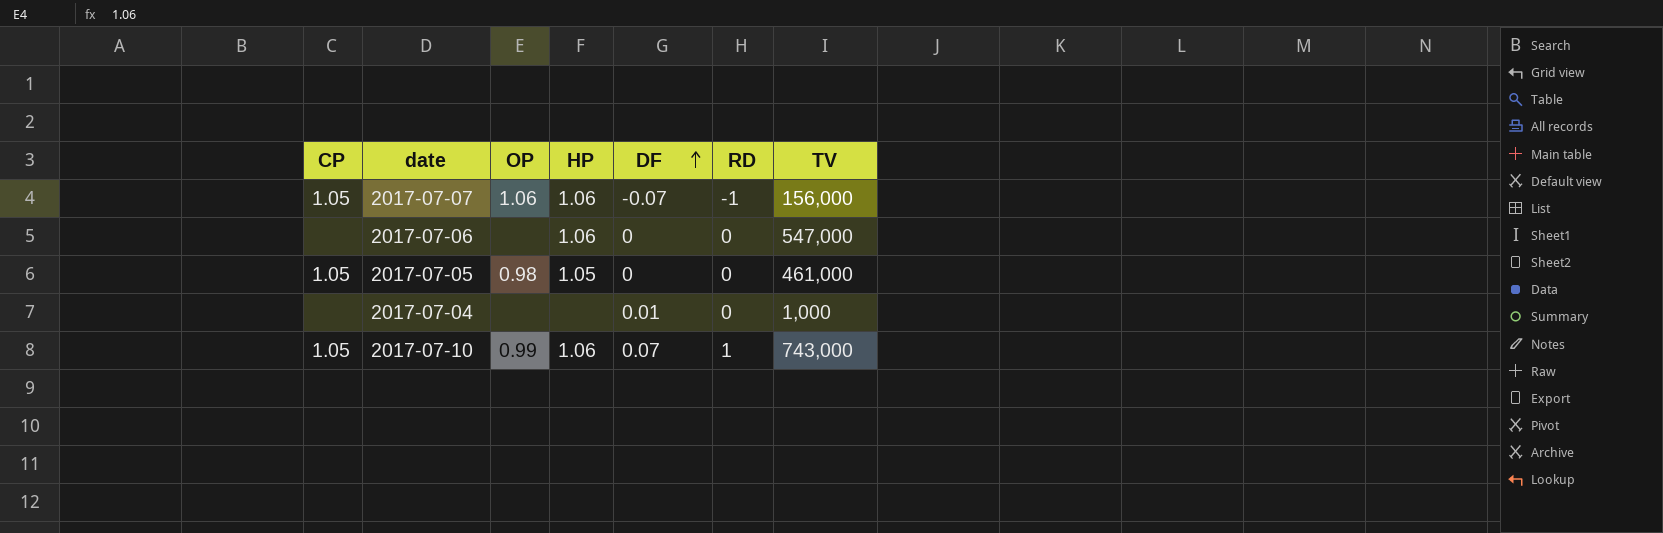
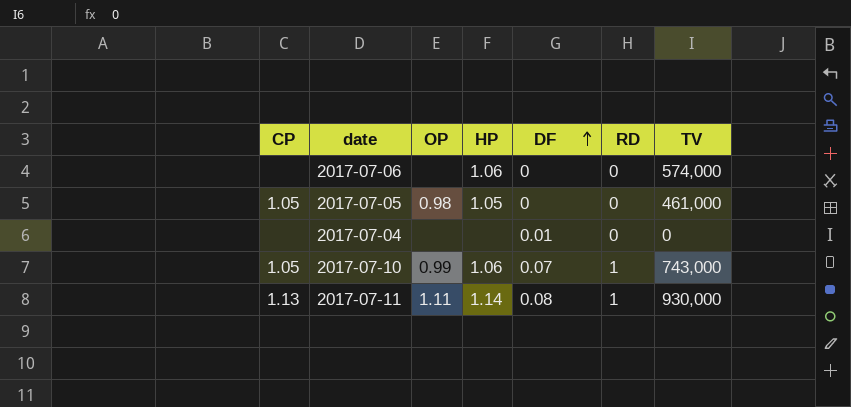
row 2017-07-07: 1.05 | 1.06 | 1.06 | -0.07 | -1 | 156,000 -> none
2017-07-06 | TV: 547,000 -> 574,000
2017-07-04 | TV: 1,000 -> 0
row 2017-07-11: none -> 1.13 | 1.11 | 1.14 | 0.08 | 1 | 930,000

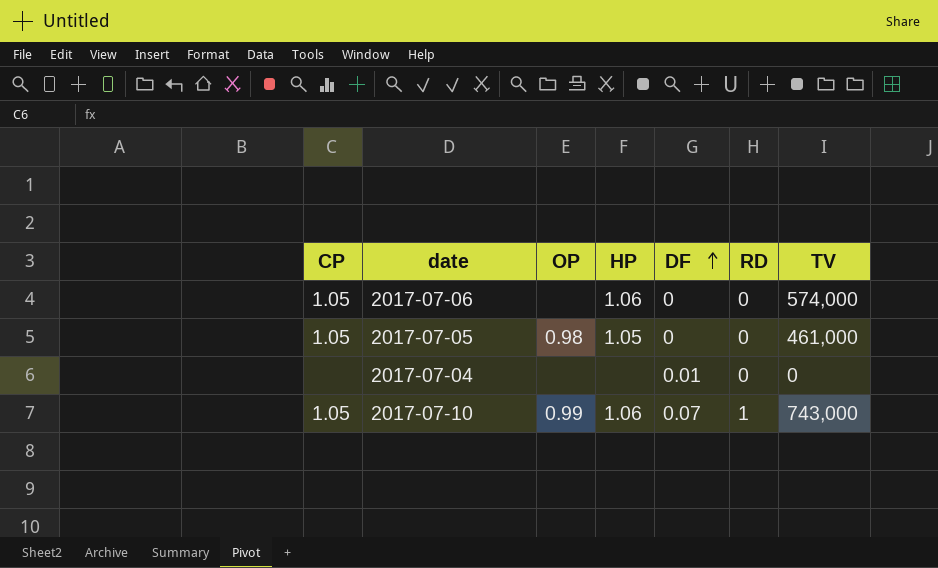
row 2017-07-11: 1.13 | 1.11 | 1.14 | 0.08 | 1 | 930,000 -> none
2017-07-06 | CP: none -> 1.05

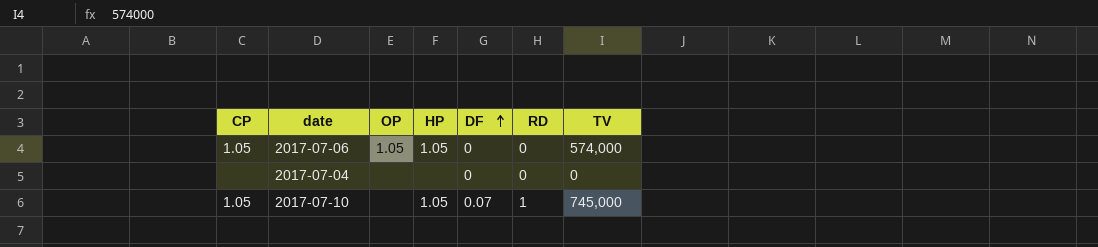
row 2017-07-05: 1.05 | 0.98 | 1.05 | 0 | 0 | 461,000 -> none
2017-07-06 | OP: none -> 1.05
2017-07-06 | HP: 1.06 -> 1.05
2017-07-04 | DF: 0.01 -> 0
2017-07-10 | OP: 0.99 -> none
2017-07-10 | HP: 1.06 -> 1.05
2017-07-10 | TV: 743,000 -> 745,000

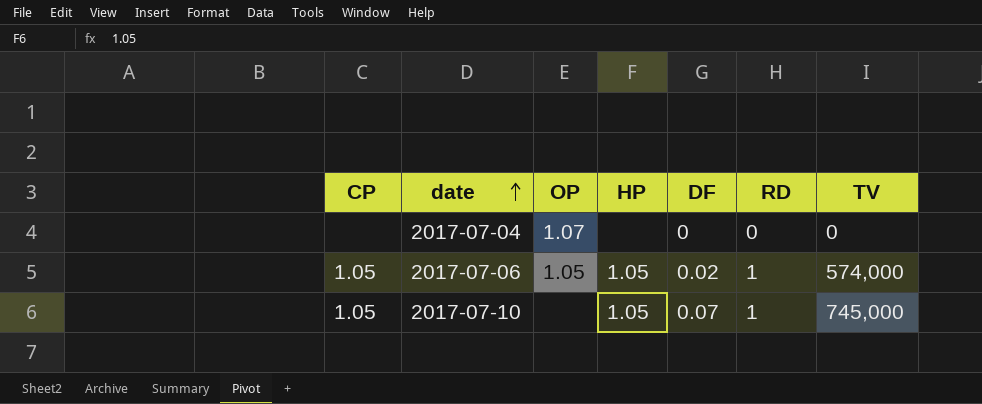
row order: DF ascending -> date ascending
2017-07-04 | OP: none -> 1.07
2017-07-06 | DF: 0 -> 0.02
2017-07-06 | RD: 0 -> 1

